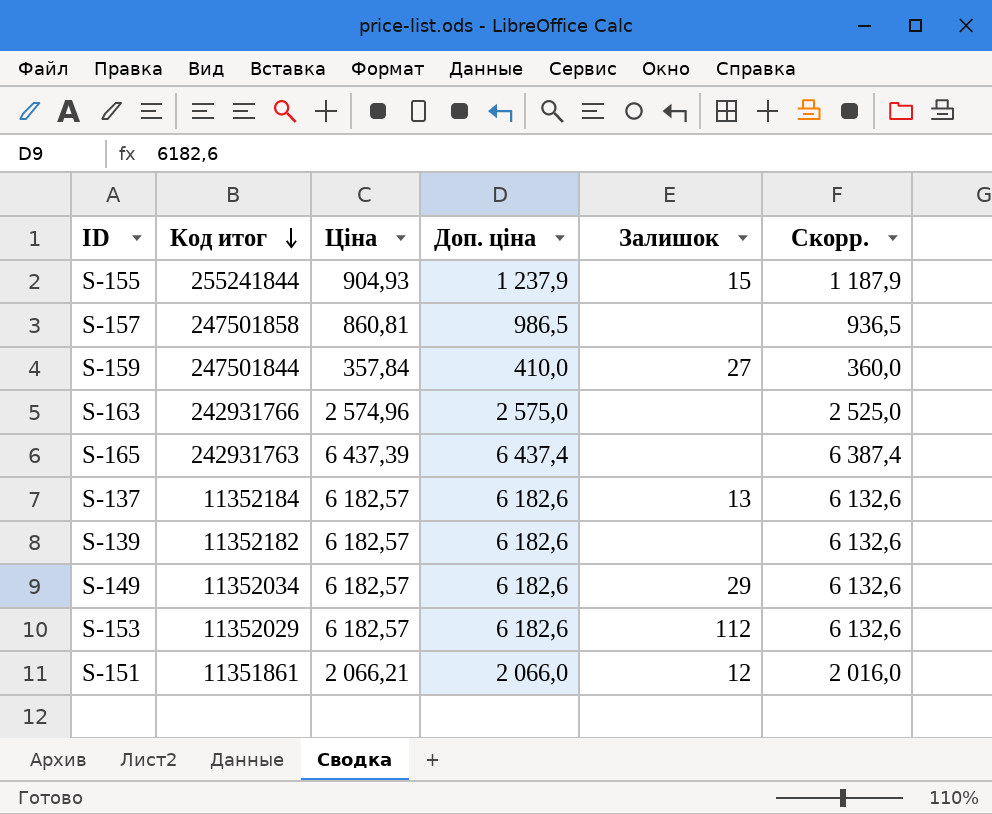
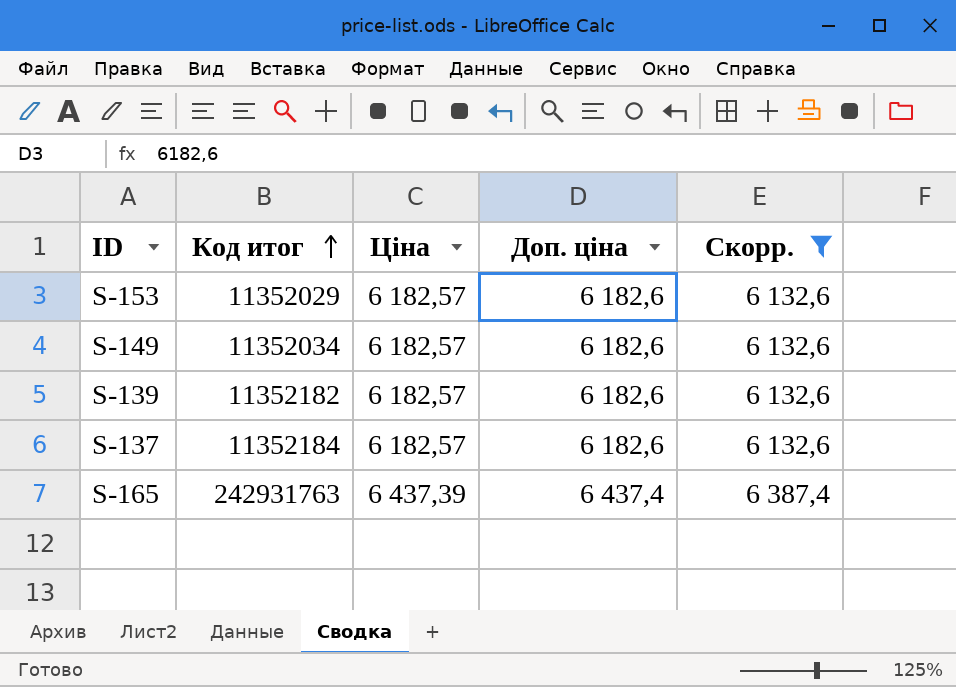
filter: none -> Скорр. >= 6 132,6
row order: Код итог descending -> Код итог ascending
column Залишок | position: 5 -> none

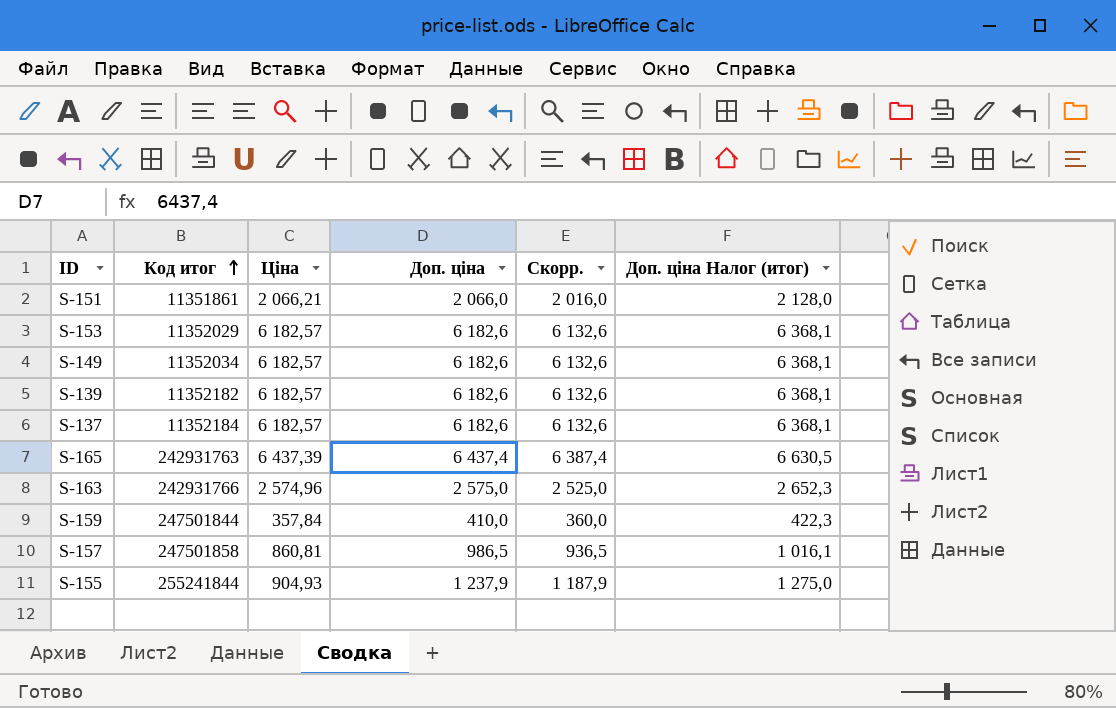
filter: Скорр. >= 6 132,6 -> none
column Доп. ціна Налог (итог) | formula: none -> [Доп. ціна] * 1,03

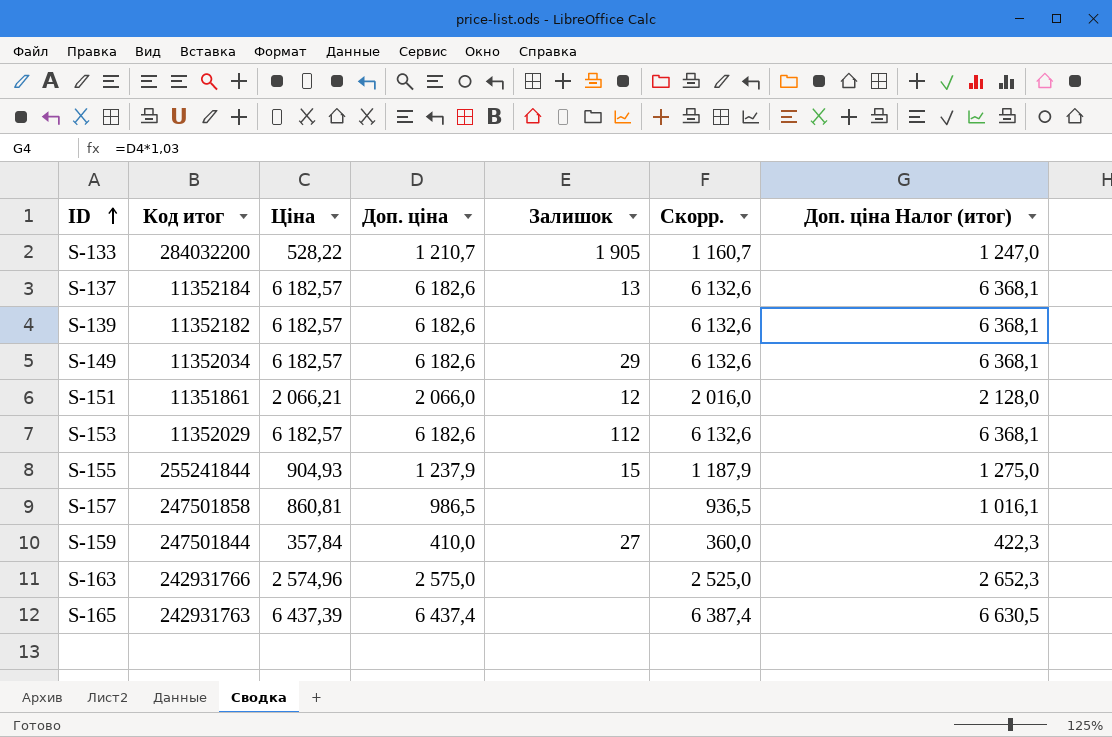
row order: Код итог ascending -> ID ascending
column Залишок | position: none -> 5
row S-133: none -> 284032200 | 528,22 | 1 210,7 | 1 905 | 1 160,7 | 1 247,0

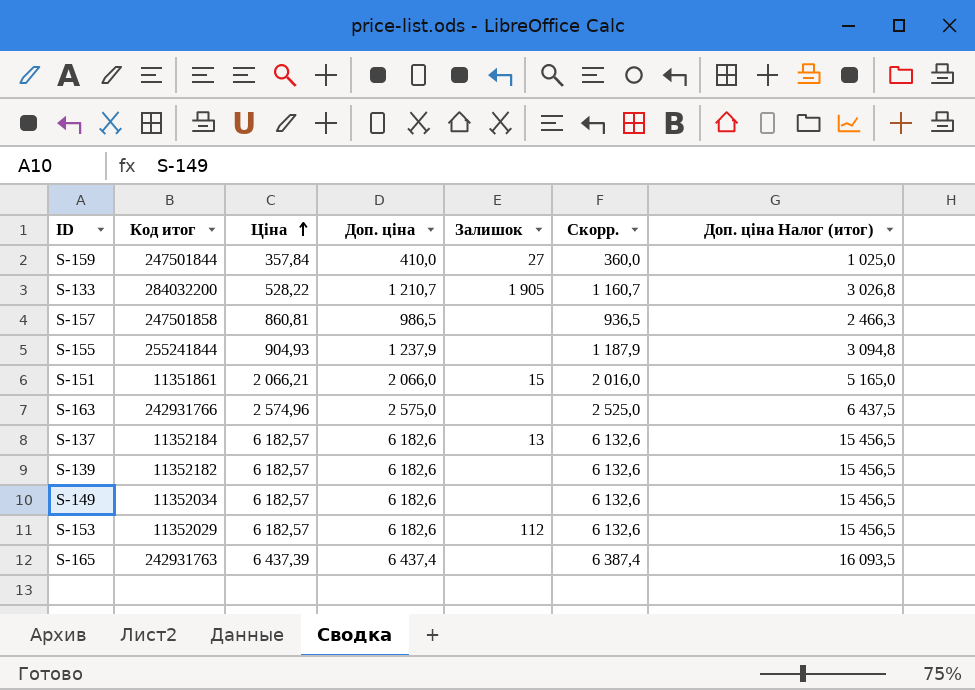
row order: ID ascending -> Ціна ascending
column Доп. ціна Налог (итог) | formula: [Доп. ціна] * 1,03 -> [Доп. ціна] * 2,5
S-155 | Залишок: 15 -> none
S-151 | Залишок: 12 -> 15
S-149 | Залишок: 29 -> none

